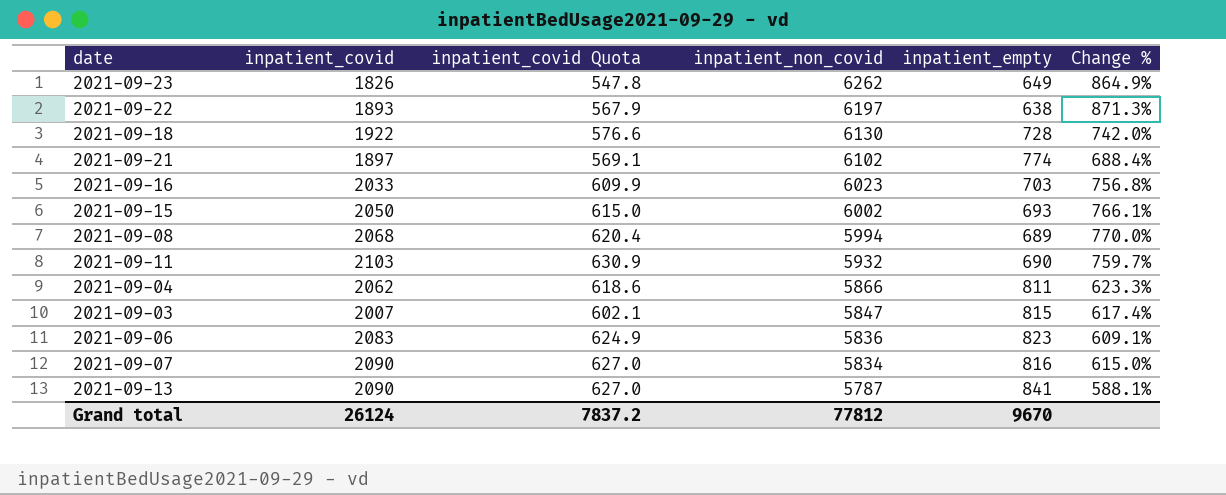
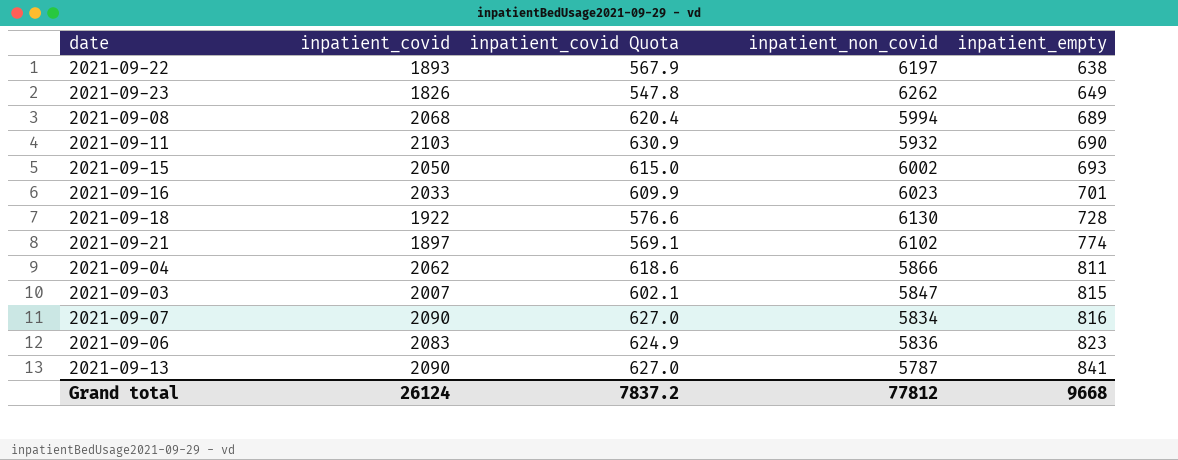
row order: inpatient_non_covid descending -> inpatient_empty ascending
column Change % | formula: ([inpatient_non_covid] - [inpatient_empty]) / [inpatient_empty] -> none
2021-09-16 | inpatient_empty: 703 -> 701
Grand total | inpatient_empty: 9670 -> 9668

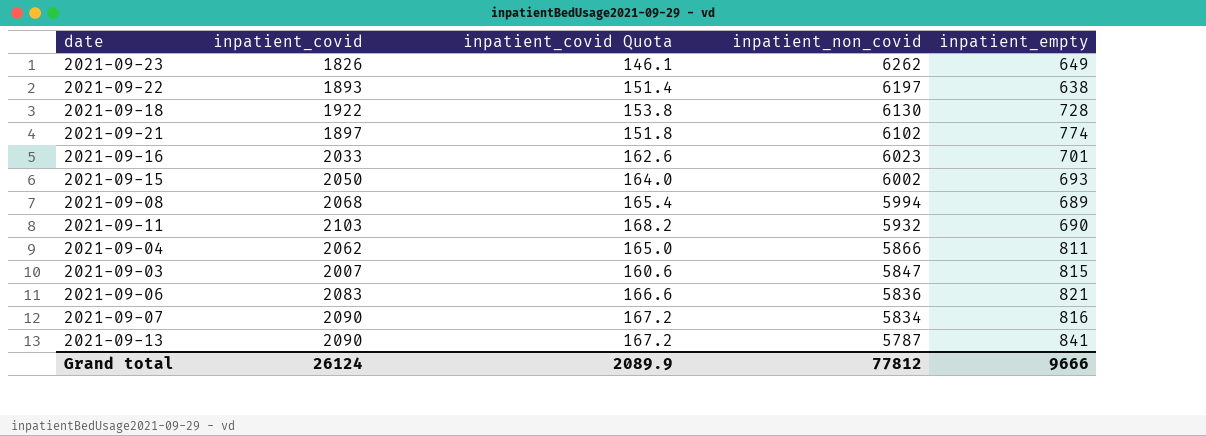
row order: inpatient_empty ascending -> inpatient_non_covid descending
column inpatient_covid Quota | formula: [inpatient_covid] * 0.3 -> [inpatient_covid] * 0.08
2021-09-06 | inpatient_empty: 823 -> 821
Grand total | inpatient_covid Quota: 7837.2 -> 2089.9
Grand total | inpatient_empty: 9668 -> 9666

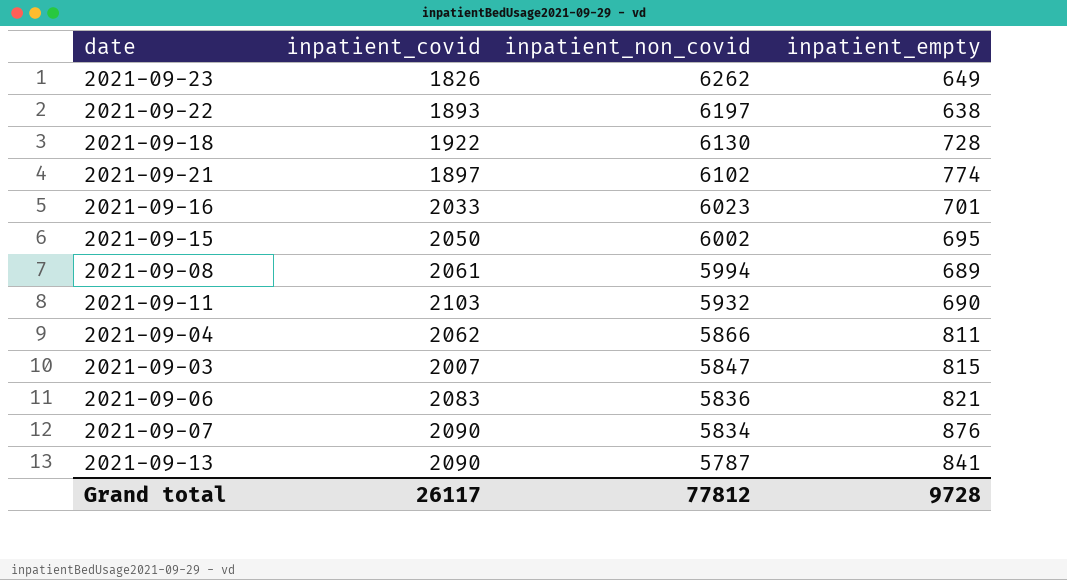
column inpatient_covid Quota | formula: [inpatient_covid] * 0.08 -> none
2021-09-15 | inpatient_empty: 693 -> 695
2021-09-08 | inpatient_covid: 2068 -> 2061
2021-09-07 | inpatient_empty: 816 -> 876
Grand total | inpatient_covid: 26124 -> 26117
Grand total | inpatient_empty: 9666 -> 9728

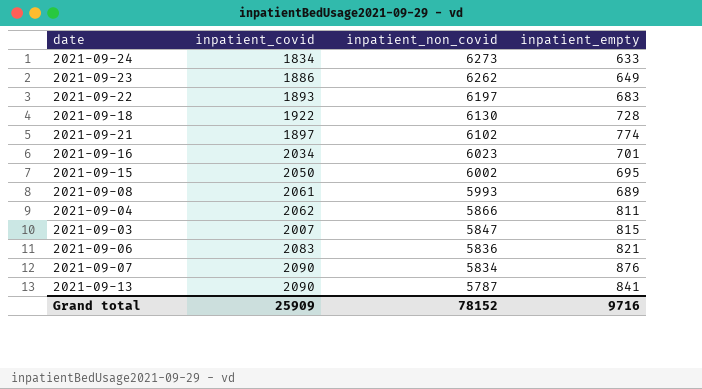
row 2021-09-11: 2103 | 5932 | 690 -> none
row 2021-09-24: none -> 1834 | 6273 | 633
2021-09-23 | inpatient_covid: 1826 -> 1886
2021-09-22 | inpatient_empty: 638 -> 683
2021-09-16 | inpatient_covid: 2033 -> 2034
2021-09-08 | inpatient_non_covid: 5994 -> 5993
Grand total | inpatient_covid: 26117 -> 25909
Grand total | inpatient_non_covid: 77812 -> 78152
Grand total | inpatient_empty: 9728 -> 9716

